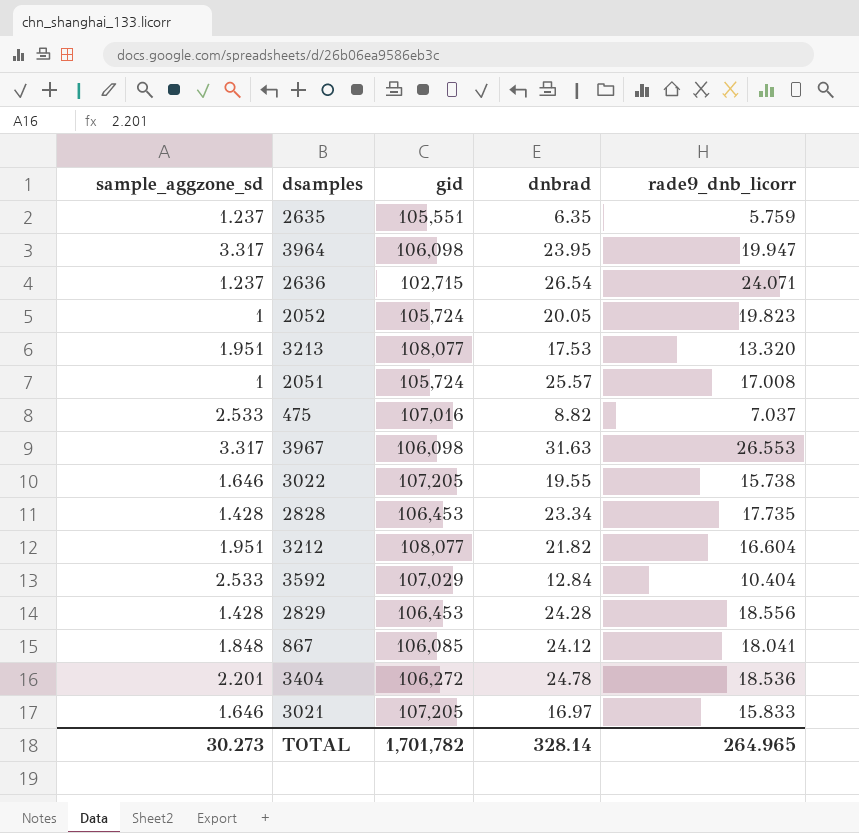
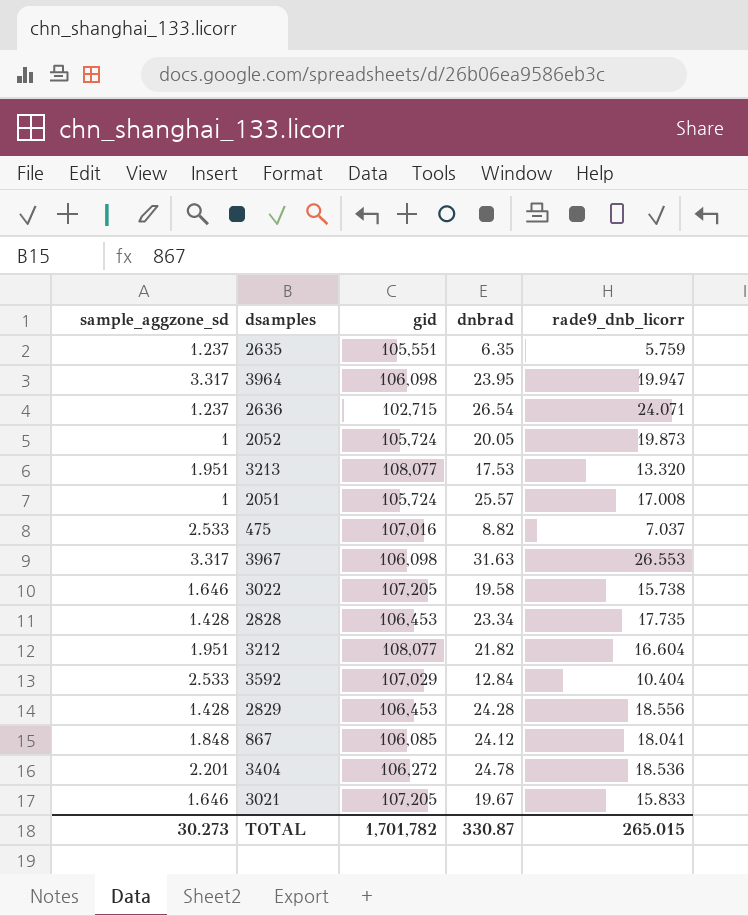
2052 | rade9_dnb_licorr: 19.823 -> 19.873
3022 | dnbrad: 19.55 -> 19.58
3021 | dnbrad: 16.97 -> 19.67
TOTAL | dnbrad: 328.14 -> 330.87
TOTAL | rade9_dnb_licorr: 264.965 -> 265.015

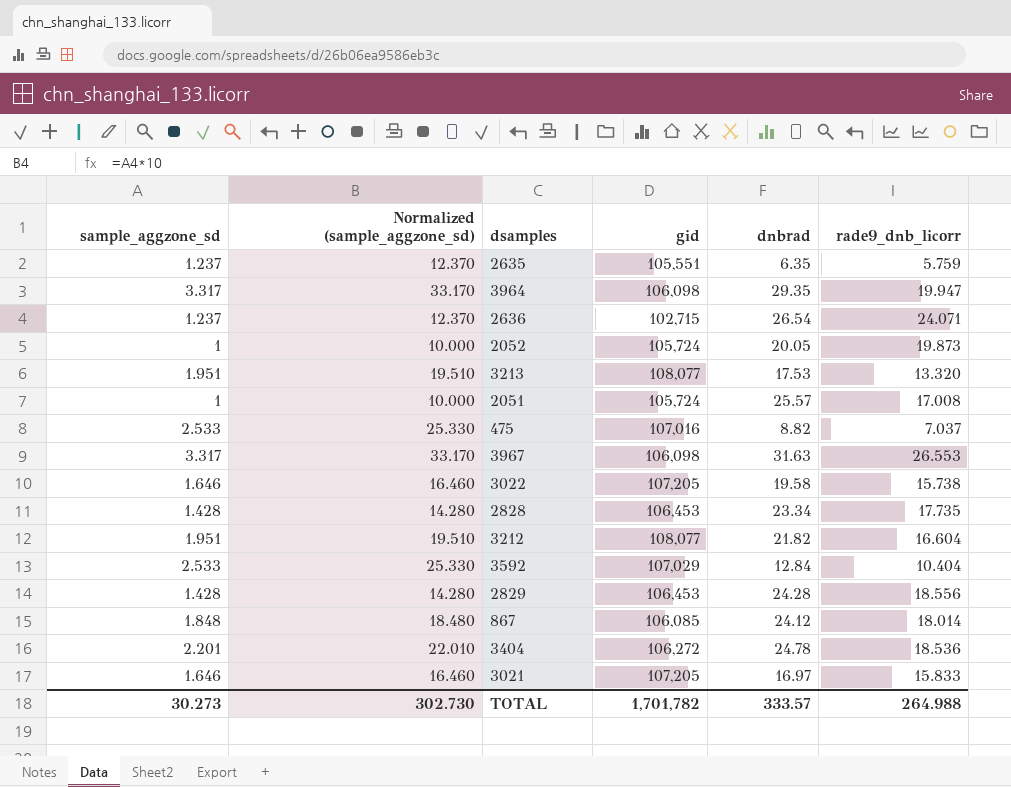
column Normalized (sample_aggzone_sd) | formula: none -> [sample_aggzone_sd] * 10
3964 | dnbrad: 23.95 -> 29.35
867 | rade9_dnb_licorr: 18.041 -> 18.014
3021 | dnbrad: 19.67 -> 16.97
TOTAL | dnbrad: 330.87 -> 333.57
TOTAL | rade9_dnb_licorr: 265.015 -> 264.988

